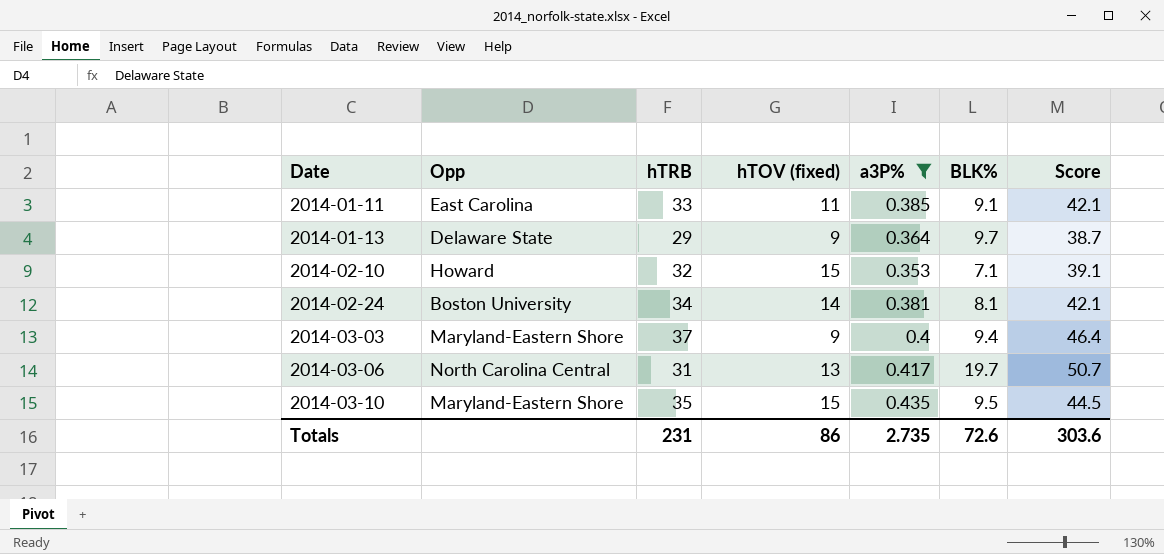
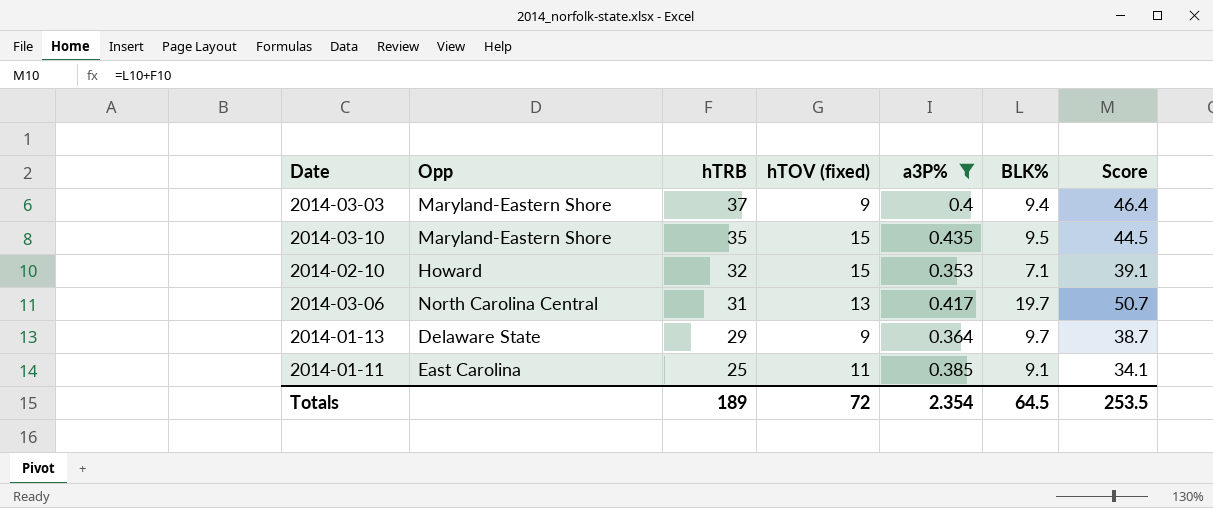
row order: Date ascending -> hTRB descending
row 2014-02-24: Boston University | 34 | 14 | 0.381 | 8.1 | 42.1 -> none
2014-01-11 | hTRB: 33 -> 25
2014-01-11 | Score: 42.1 -> 34.1
Totals | hTRB: 231 -> 189
Totals | hTOV (fixed): 86 -> 72
Totals | a3P%: 2.735 -> 2.354
Totals | BLK%: 72.6 -> 64.5
Totals | Score: 303.6 -> 253.5

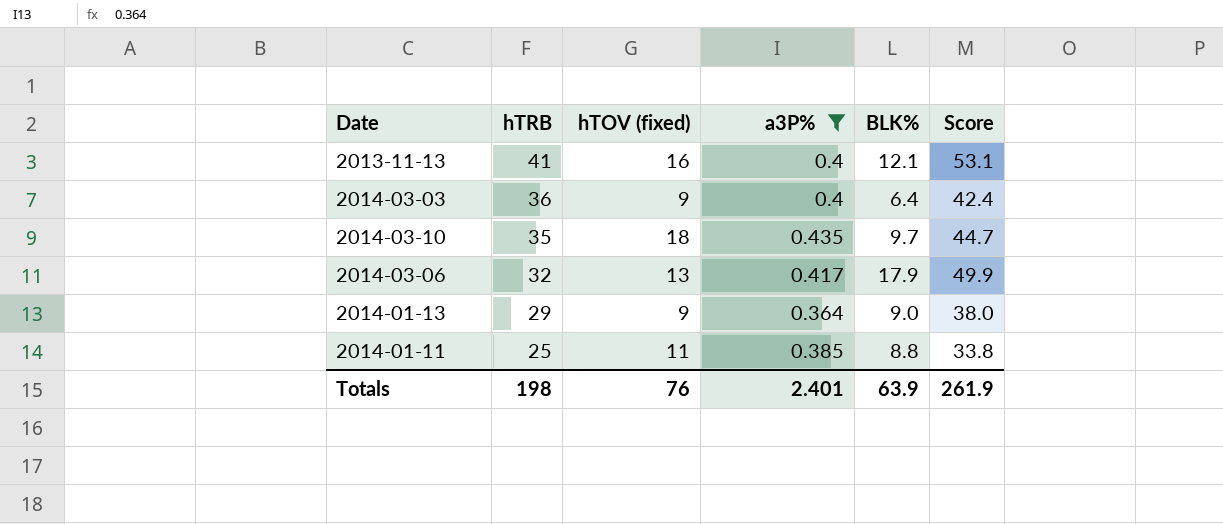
column Opp | position: 2 -> none
row 2014-02-10: Howard | 32 | 15 | 0.353 | 7.1 | 39.1 -> none
row 2013-11-13: none -> 41 | 16 | 0.4 | 12.1 | 53.1
2014-03-03 | hTRB: 37 -> 36
2014-03-03 | BLK%: 9.4 -> 6.4
2014-03-03 | Score: 46.4 -> 42.4
2014-03-10 | hTOV (fixed): 15 -> 18
2014-03-10 | BLK%: 9.5 -> 9.7
2014-03-10 | Score: 44.5 -> 44.7
2014-03-06 | hTRB: 31 -> 32
2014-03-06 | BLK%: 19.7 -> 17.9
2014-03-06 | Score: 50.7 -> 49.9
2014-01-13 | BLK%: 9.7 -> 9.0
2014-01-13 | Score: 38.7 -> 38.0
2014-01-11 | BLK%: 9.1 -> 8.8
2014-01-11 | Score: 34.1 -> 33.8
Totals | hTRB: 189 -> 198
Totals | hTOV (fixed): 72 -> 76
Totals | a3P%: 2.354 -> 2.401
Totals | BLK%: 64.5 -> 63.9
Totals | Score: 253.5 -> 261.9

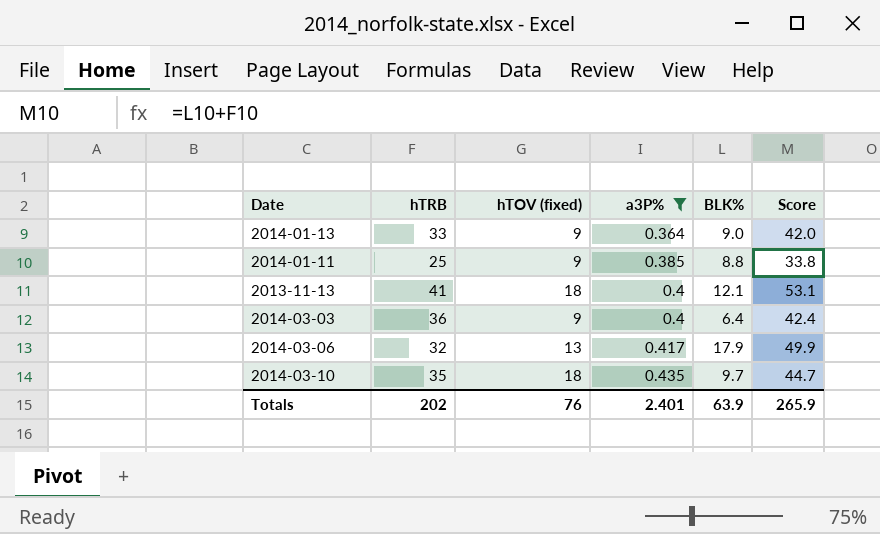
row order: hTRB descending -> a3P% ascending
2014-01-13 | hTRB: 29 -> 33
2014-01-13 | Score: 38.0 -> 42.0
2014-01-11 | hTOV (fixed): 11 -> 9
2013-11-13 | hTOV (fixed): 16 -> 18
Totals | hTRB: 198 -> 202
Totals | Score: 261.9 -> 265.9

